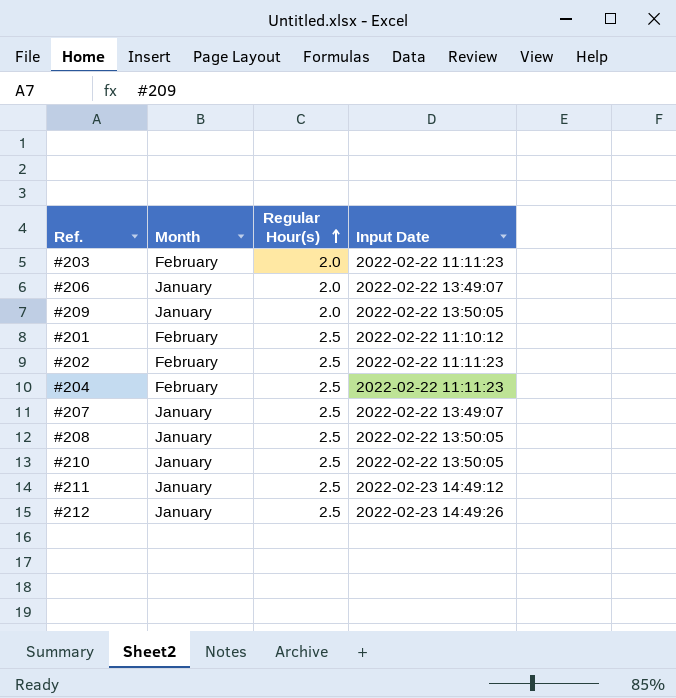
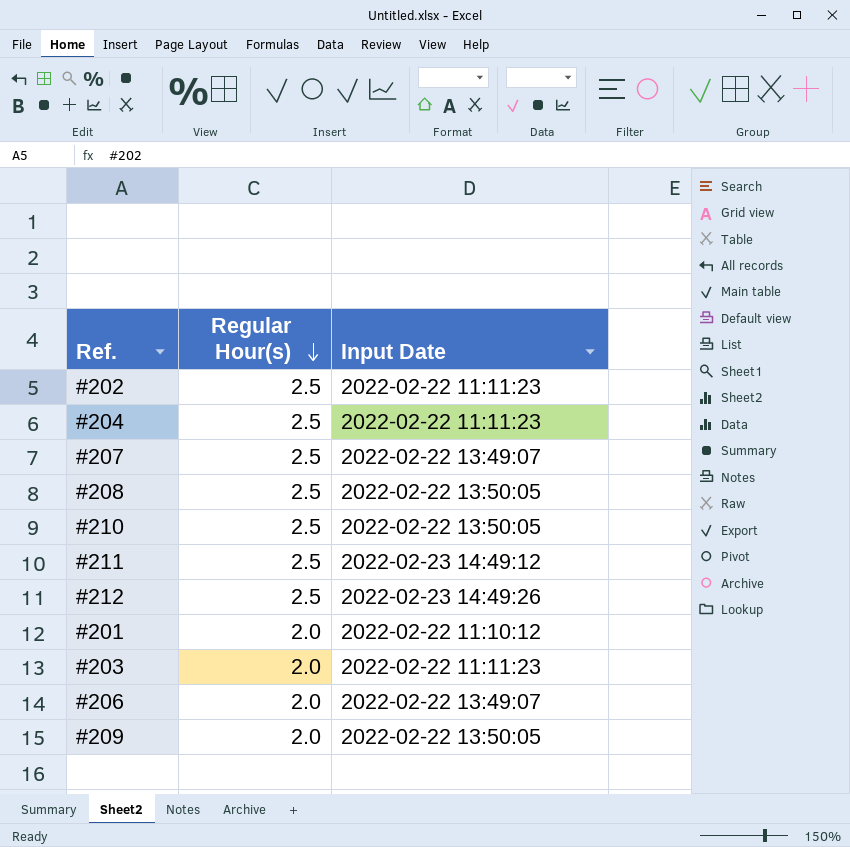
row order: Regular Hour(s) ascending -> Regular Hour(s) descending
column Month | position: 2 -> none
#201 | Regular Hour(s): 2.5 -> 2.0

